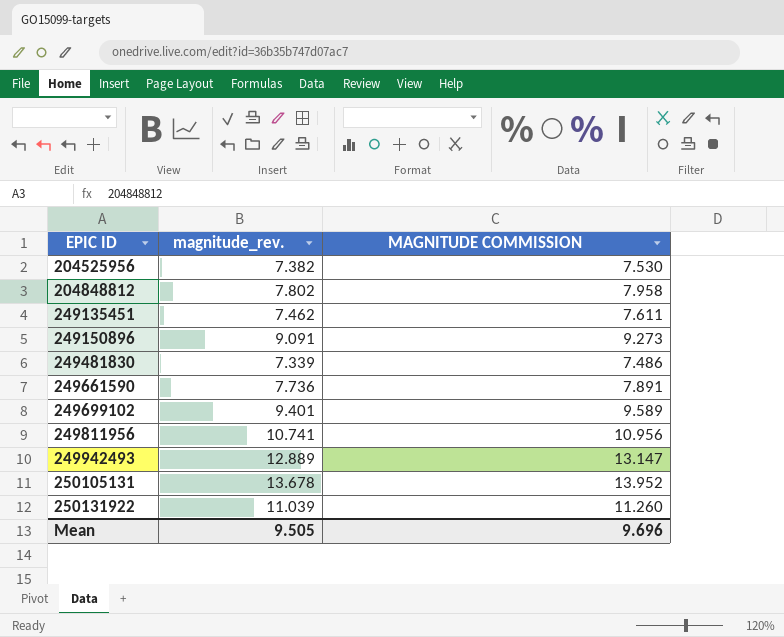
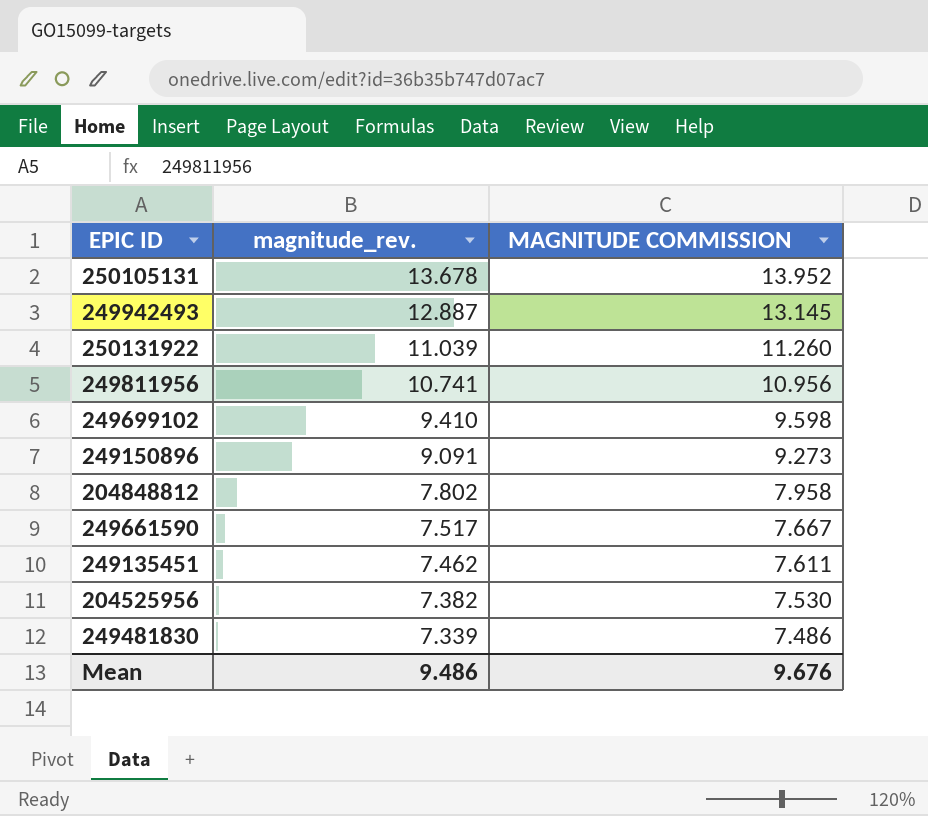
row order: EPIC ID ascending -> magnitude_rev. descending
249942493 | magnitude_rev.: 12.889 -> 12.887
249942493 | MAGNITUDE COMMISSION: 13.147 -> 13.145
249699102 | magnitude_rev.: 9.401 -> 9.410
249699102 | MAGNITUDE COMMISSION: 9.589 -> 9.598
249661590 | magnitude_rev.: 7.736 -> 7.517
249661590 | MAGNITUDE COMMISSION: 7.891 -> 7.667
Mean | magnitude_rev.: 9.505 -> 9.486
Mean | MAGNITUDE COMMISSION: 9.696 -> 9.676

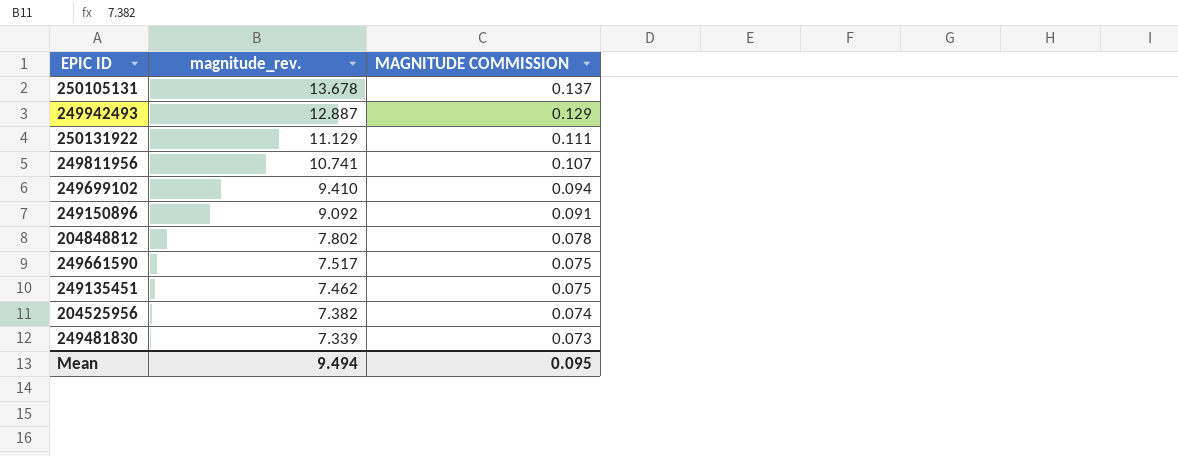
column MAGNITUDE COMMISSION | formula: [magnitude_rev.] * 1.02 -> [magnitude_rev.] * 0.01
250131922 | magnitude_rev.: 11.039 -> 11.129
249150896 | magnitude_rev.: 9.091 -> 9.092
Mean | magnitude_rev.: 9.486 -> 9.494
Mean | MAGNITUDE COMMISSION: 9.676 -> 0.095

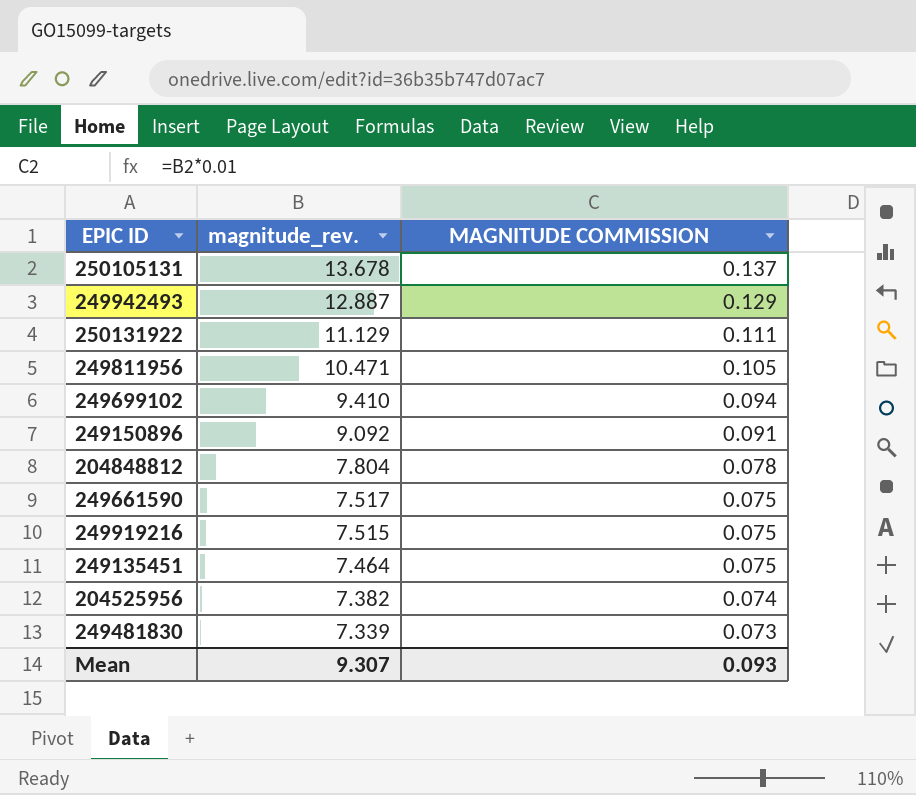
249811956 | magnitude_rev.: 10.741 -> 10.471
249811956 | MAGNITUDE COMMISSION: 0.107 -> 0.105
204848812 | magnitude_rev.: 7.802 -> 7.804
row 249919216: none -> 7.515 | 0.075
249135451 | magnitude_rev.: 7.462 -> 7.464
Mean | magnitude_rev.: 9.494 -> 9.307
Mean | MAGNITUDE COMMISSION: 0.095 -> 0.093

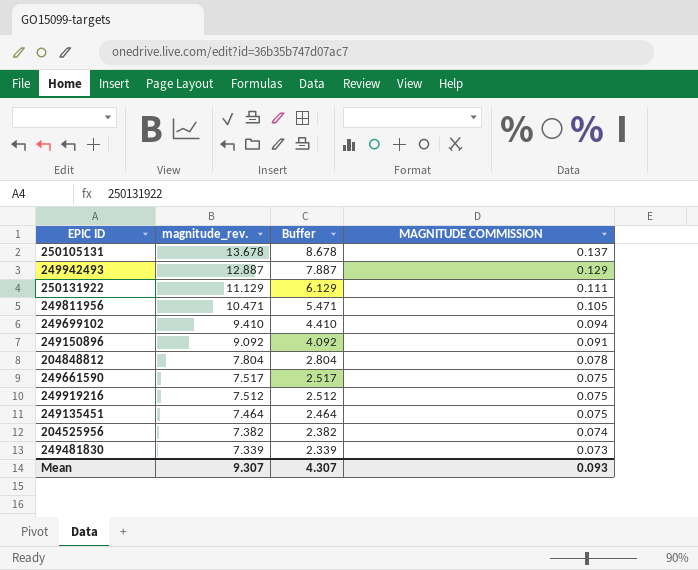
column Buffer | formula: none -> [magnitude_rev.] - 5
249919216 | magnitude_rev.: 7.515 -> 7.512

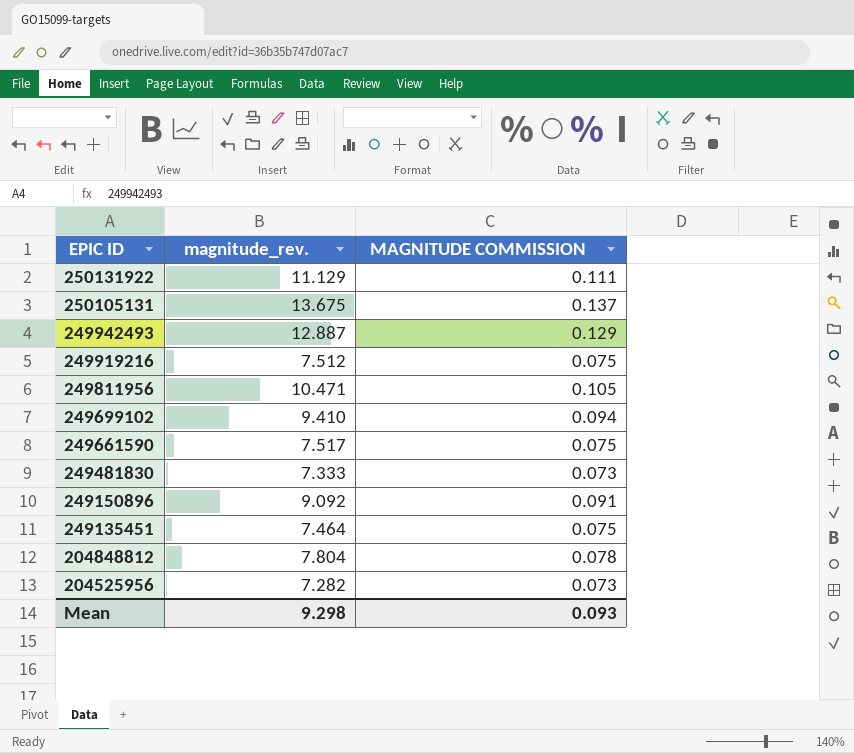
row order: magnitude_rev. descending -> EPIC ID descending
column Buffer | formula: [magnitude_rev.] - 5 -> none
250105131 | magnitude_rev.: 13.678 -> 13.675
249481830 | magnitude_rev.: 7.339 -> 7.333
204525956 | magnitude_rev.: 7.382 -> 7.282
204525956 | MAGNITUDE COMMISSION: 0.074 -> 0.073
Mean | magnitude_rev.: 9.307 -> 9.298

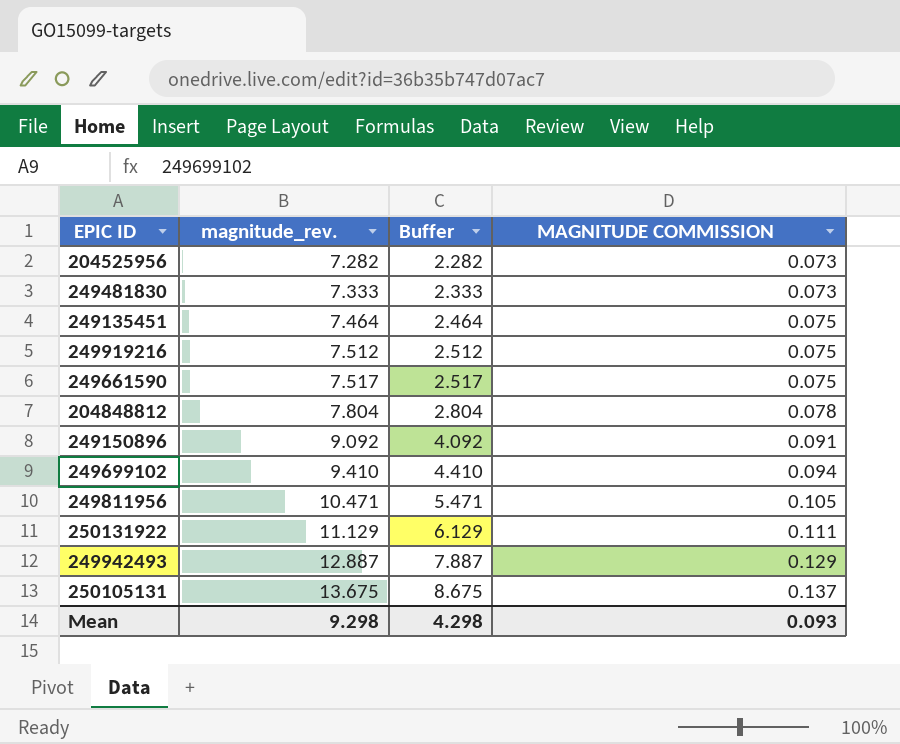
row order: EPIC ID descending -> magnitude_rev. ascending
column Buffer | formula: none -> [magnitude_rev.] - 5

